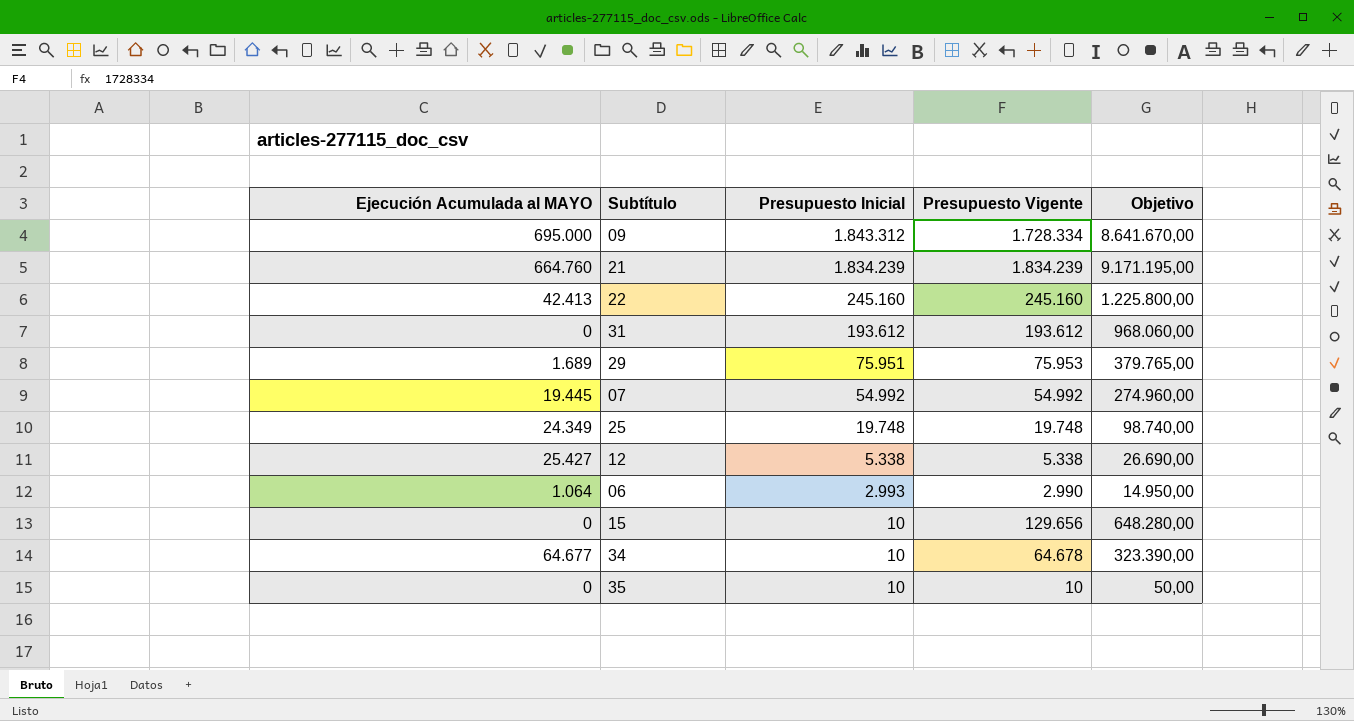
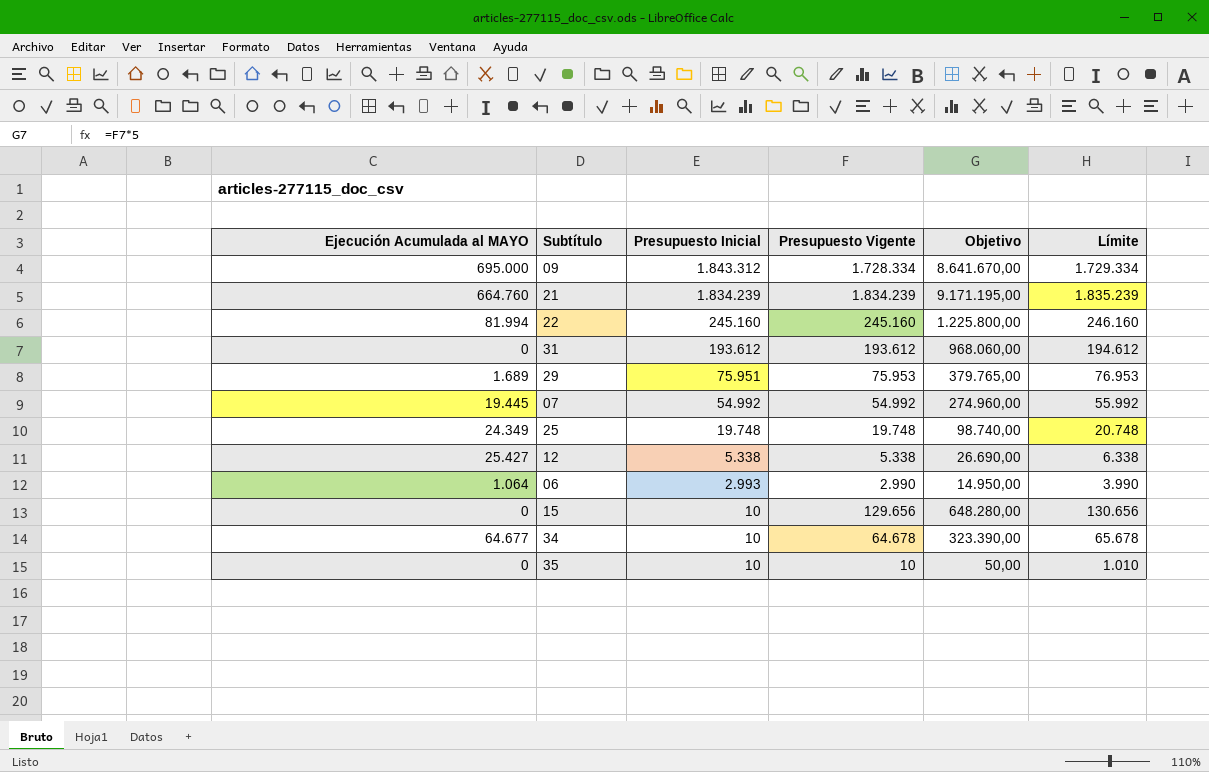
column Límite | formula: none -> [Presupuesto Vigente] + 1000
22 | Ejecución Acumulada al MAYO: 42.413 -> 81.994

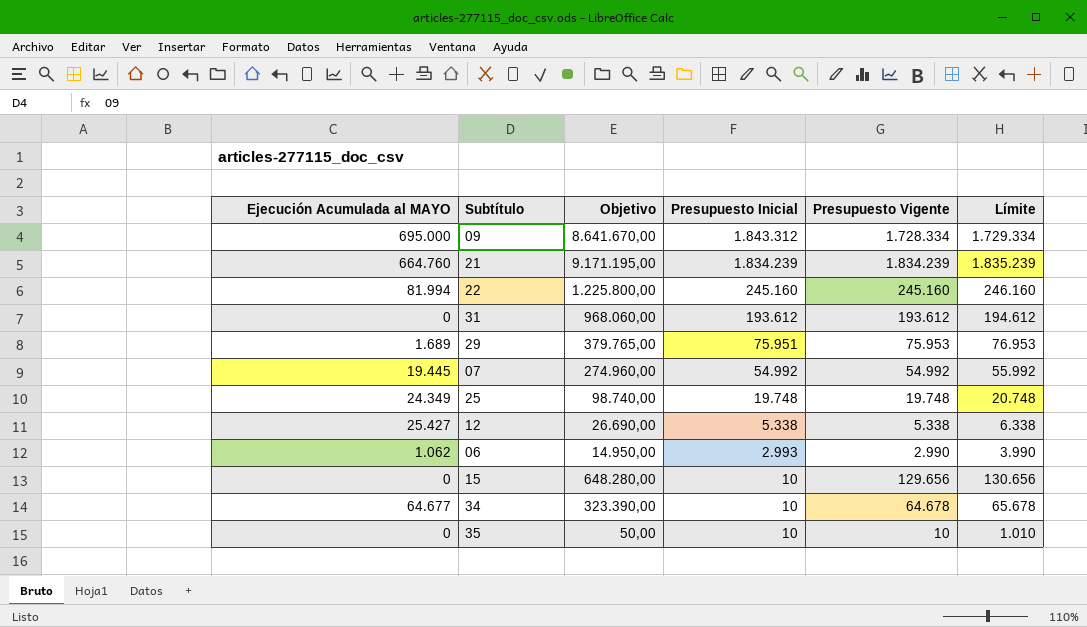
column Objetivo | position: 5 -> 3
06 | Ejecución Acumulada al MAYO: 1.064 -> 1.062

